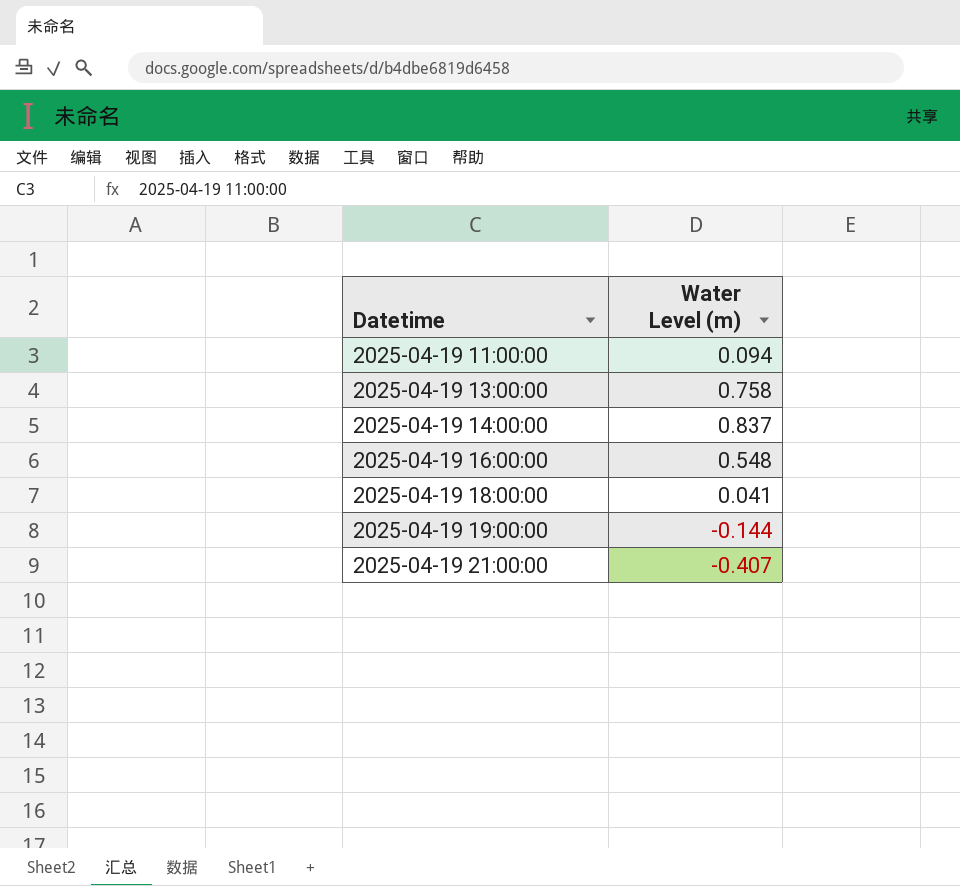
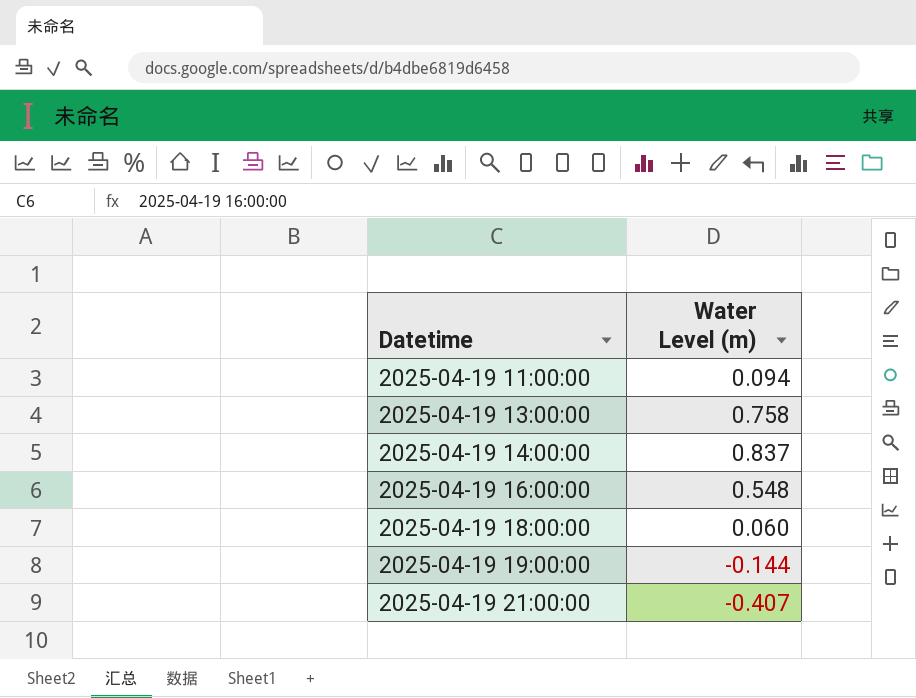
2025-04-19 18:00:00 | Water Level (m): 0.041 -> 0.060

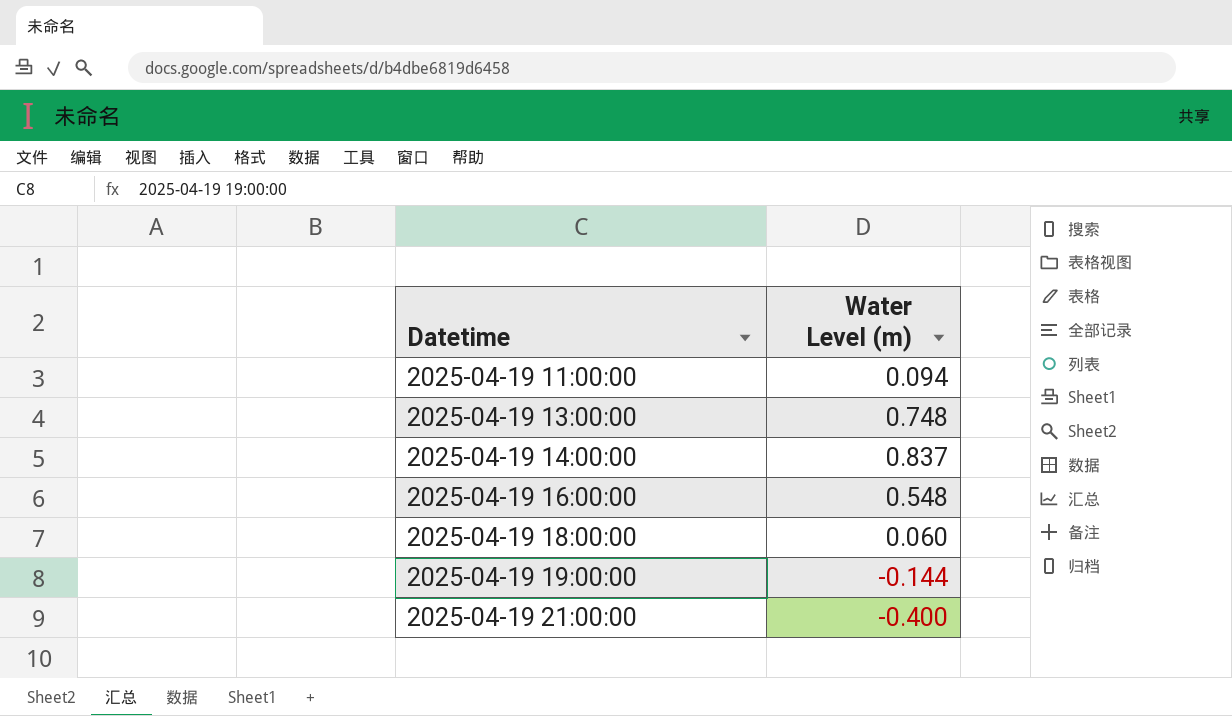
2025-04-19 13:00:00 | Water Level (m): 0.758 -> 0.748
2025-04-19 21:00:00 | Water Level (m): -0.407 -> -0.400

